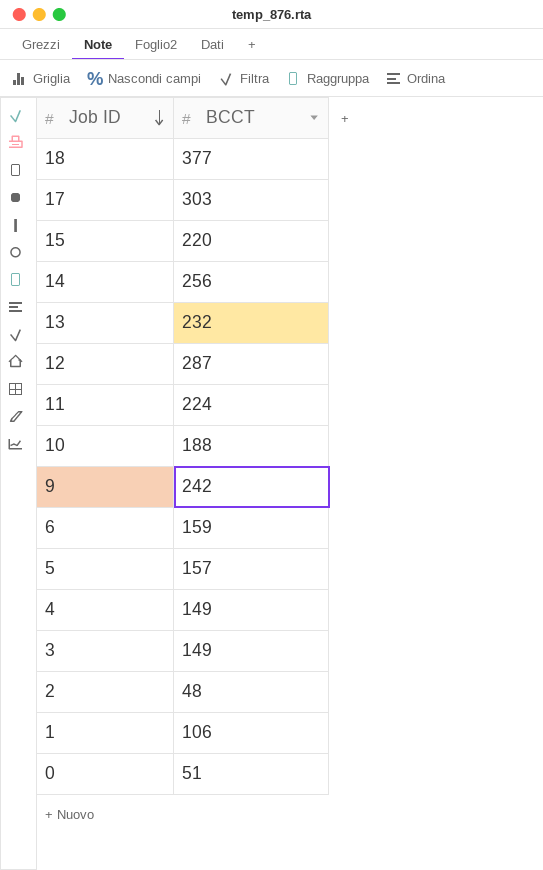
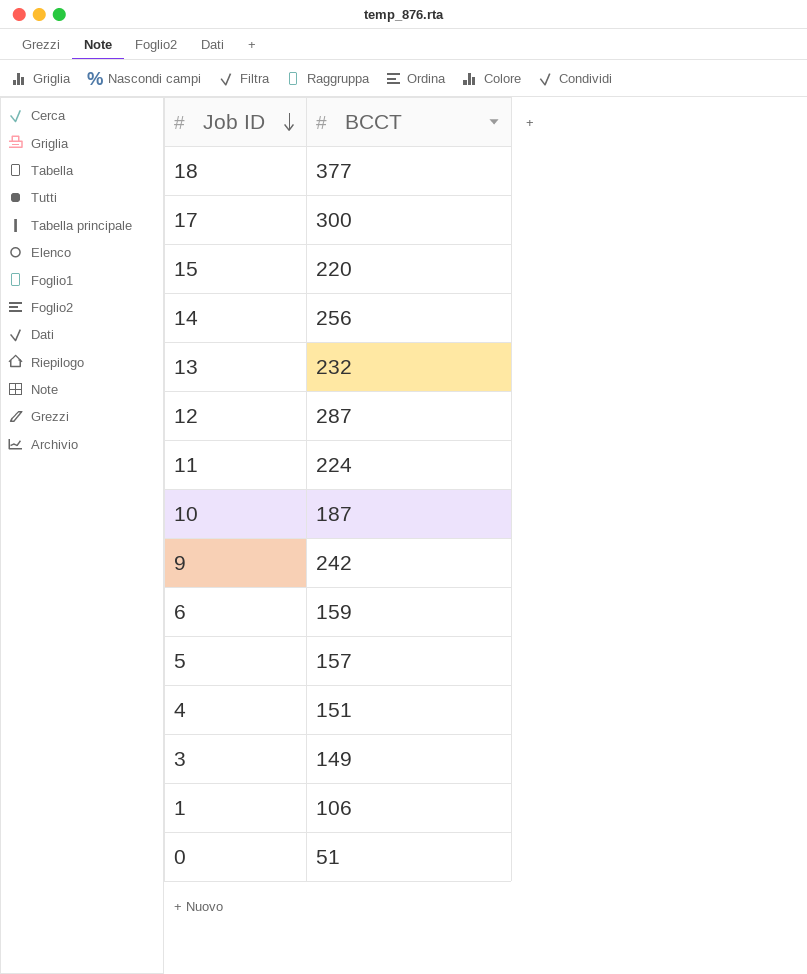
row 2: 48 -> none
17 | BCCT: 303 -> 300
10 | BCCT: 188 -> 187
4 | BCCT: 149 -> 151

